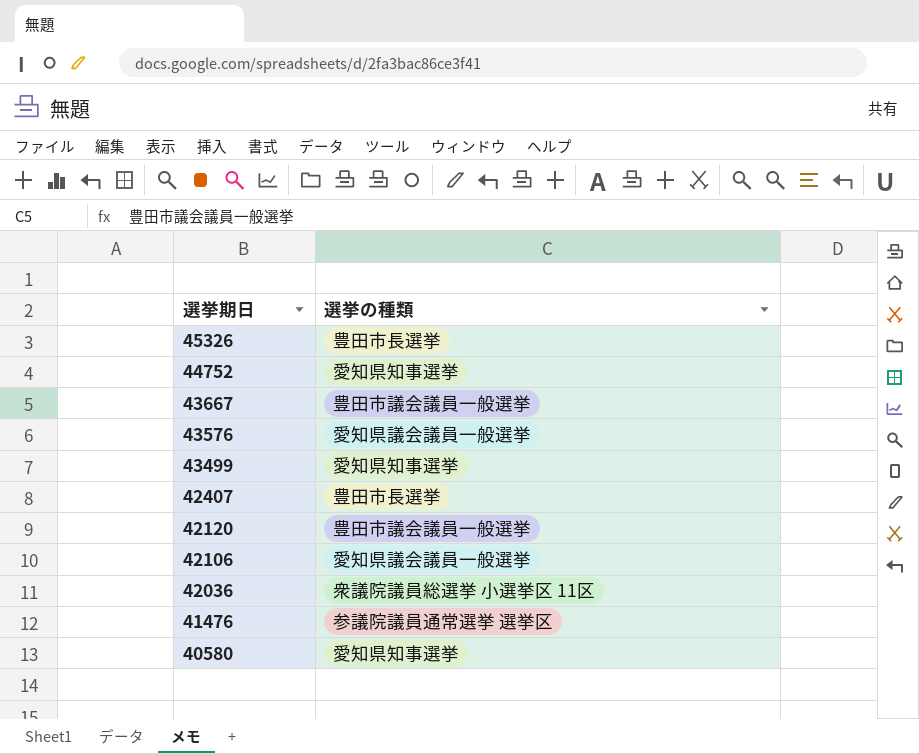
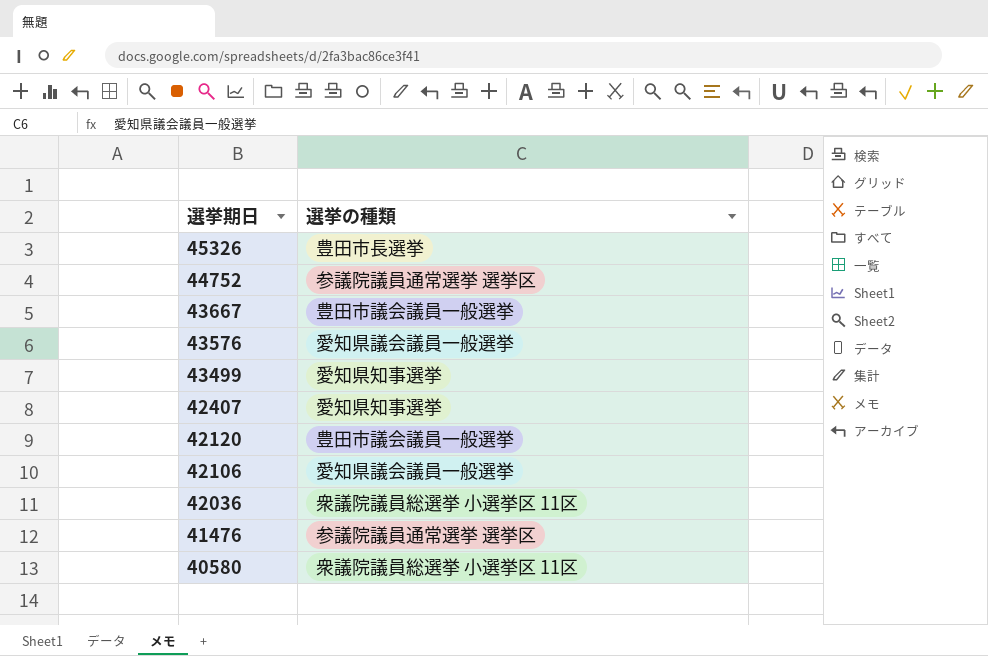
44752 | 選挙の種類: 愛知県知事選挙 -> 参議院議員通常選挙 選挙区
42407 | 選挙の種類: 豊田市長選挙 -> 愛知県知事選挙
40580 | 選挙の種類: 愛知県知事選挙 -> 衆議院議員総選挙 小選挙区 11区

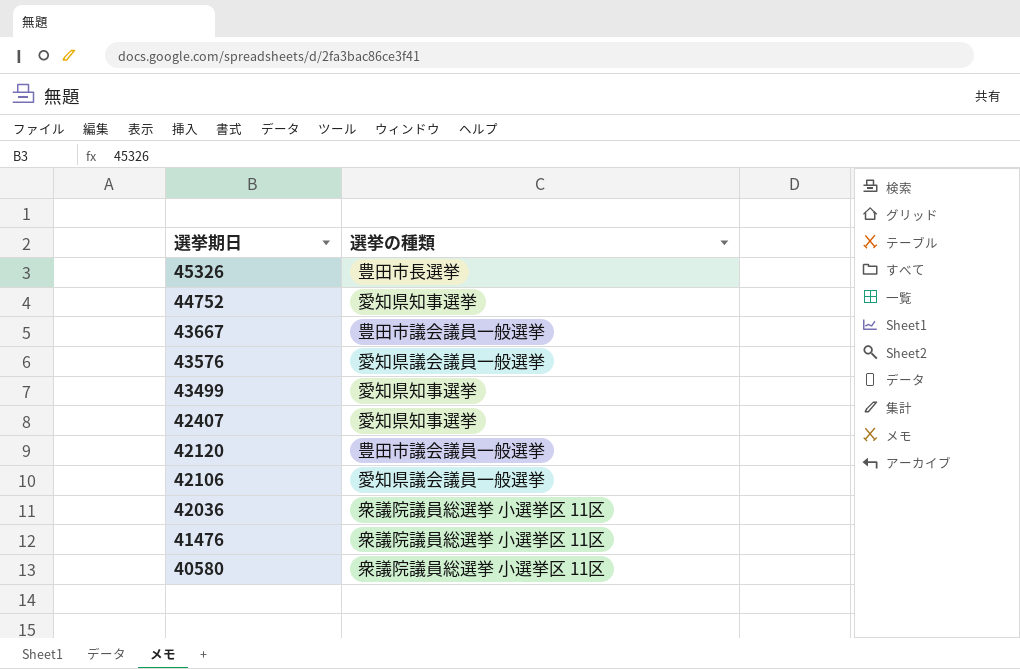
44752 | 選挙の種類: 参議院議員通常選挙 選挙区 -> 愛知県知事選挙
41476 | 選挙の種類: 参議院議員通常選挙 選挙区 -> 衆議院議員総選挙 小選挙区 11区

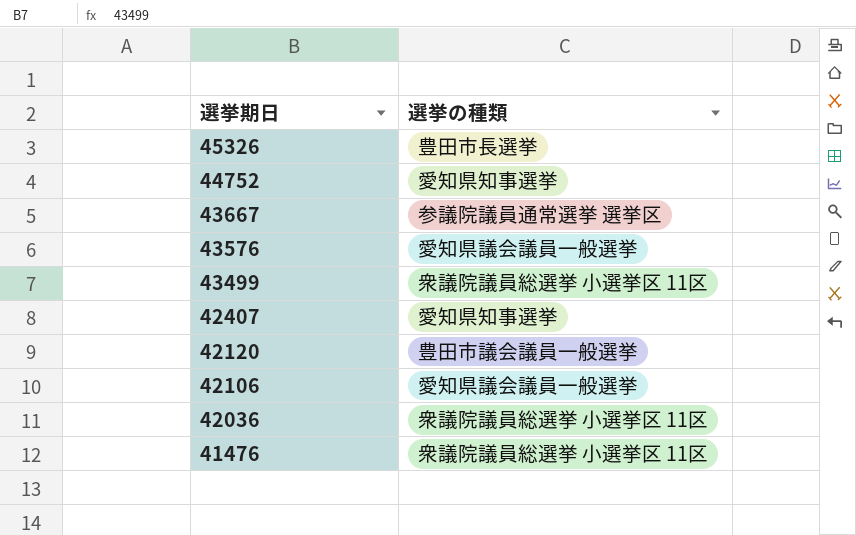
row 40580: 衆議院議員総選挙 小選挙区 11区 -> none
43667 | 選挙の種類: 豊田市議会議員一般選挙 -> 参議院議員通常選挙 選挙区
43499 | 選挙の種類: 愛知県知事選挙 -> 衆議院議員総選挙 小選挙区 11区

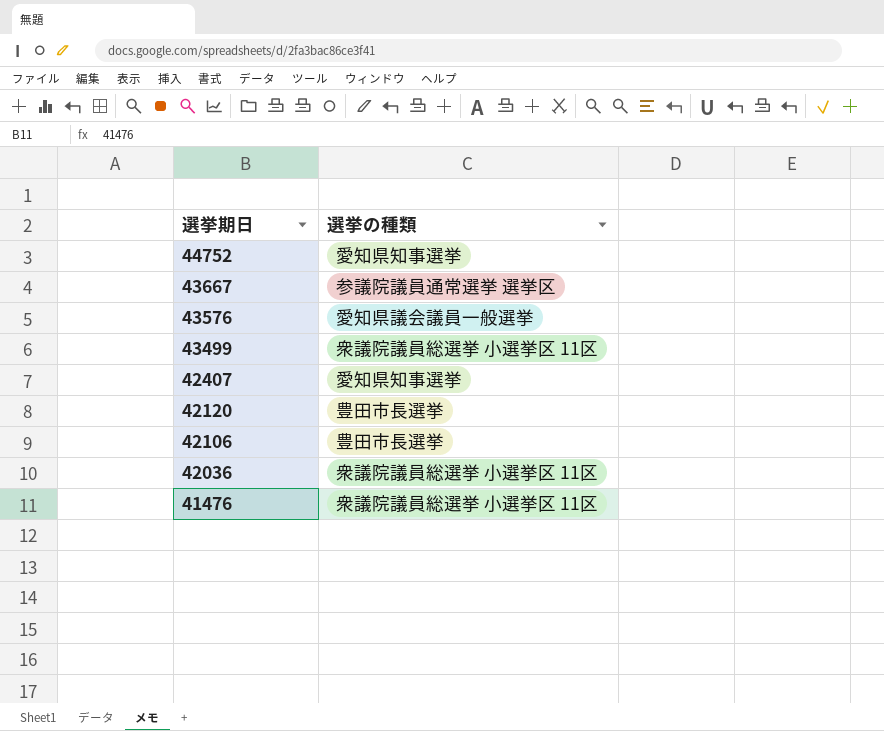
row 45326: 豊田市長選挙 -> none
42120 | 選挙の種類: 豊田市議会議員一般選挙 -> 豊田市長選挙
42106 | 選挙の種類: 愛知県議会議員一般選挙 -> 豊田市長選挙

